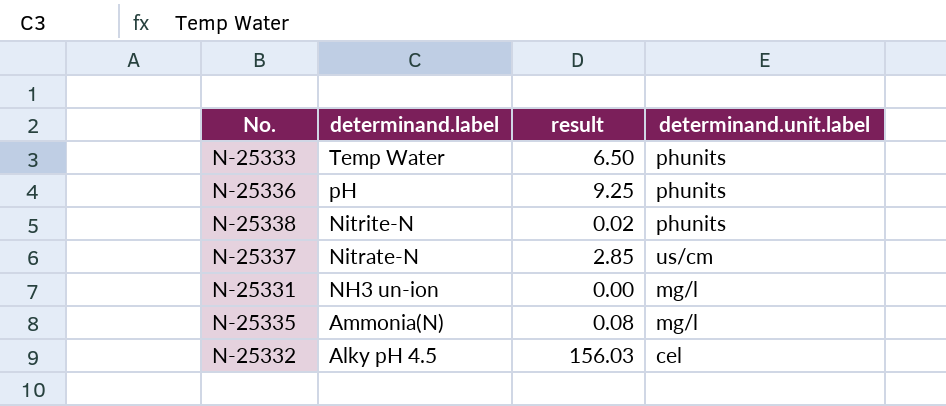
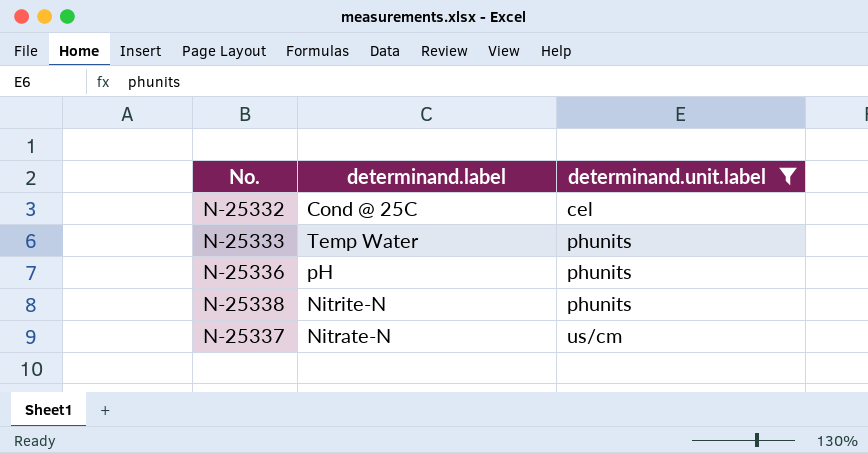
filter: none -> determinand.unit.label != mg/l
row order: determinand.label descending -> determinand.unit.label ascending
column result | position: 3 -> none
N-25332 | determinand.label: Alky pH 4.5 -> Cond @ 25C

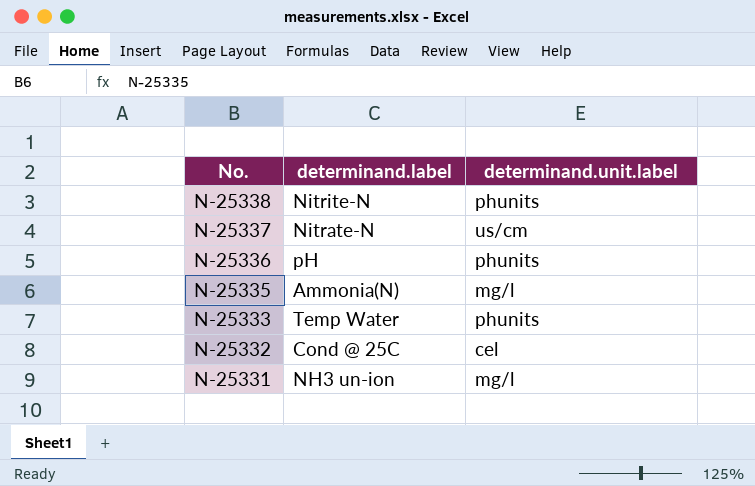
filter: determinand.unit.label != mg/l -> none
row order: determinand.unit.label ascending -> No. descending

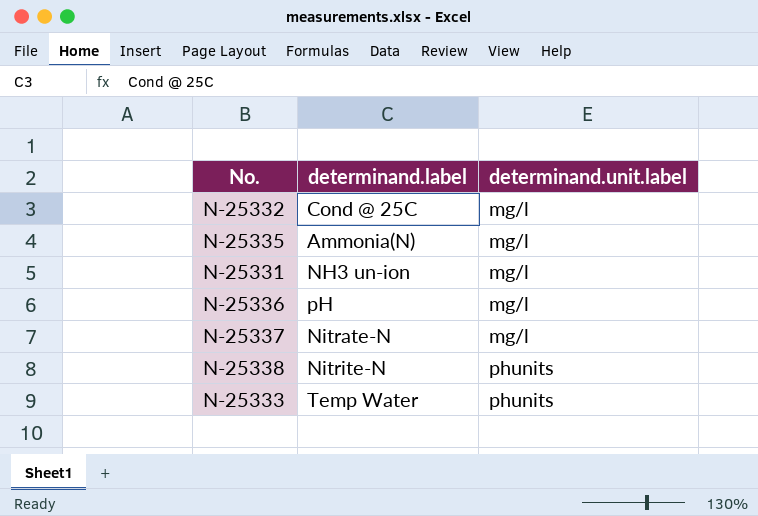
row order: No. descending -> determinand.unit.label ascending
N-25332 | determinand.unit.label: cel -> mg/l
N-25336 | determinand.unit.label: phunits -> mg/l
N-25337 | determinand.unit.label: us/cm -> mg/l

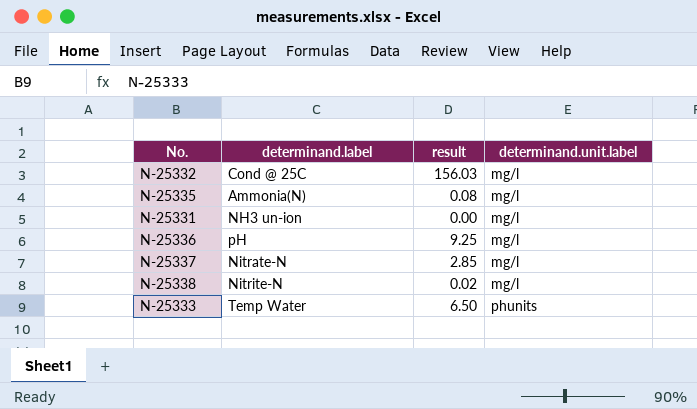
column result | position: none -> 3
N-25338 | determinand.unit.label: phunits -> mg/l

